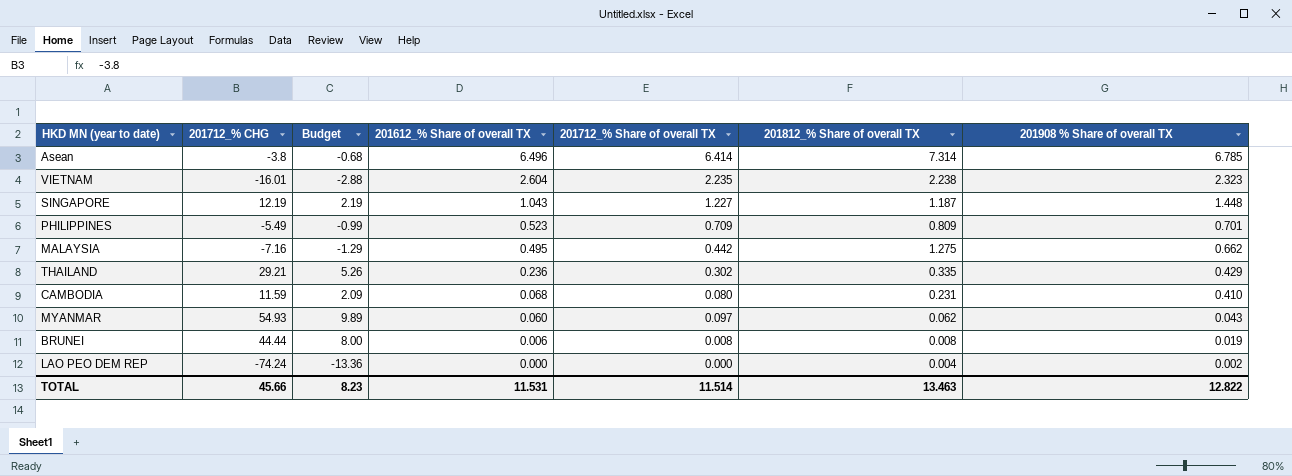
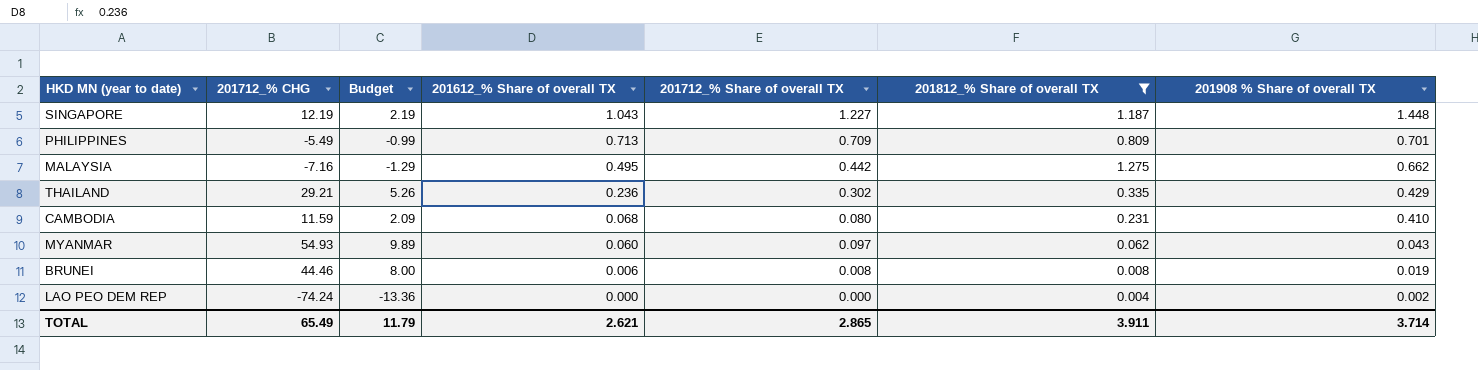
filter: none -> 201812_% Share of overall TX <= 1.275
PHILIPPINES | 201612_% Share of overall TX: 0.523 -> 0.713
BRUNEI | 201712_% CHG: 44.44 -> 44.46
TOTAL | 201712_% CHG: 45.66 -> 65.49
TOTAL | Budget: 8.23 -> 11.79
TOTAL | 201612_% Share of overall TX: 11.531 -> 2.621
TOTAL | 201712_% Share of overall TX: 11.514 -> 2.865
TOTAL | 201812_% Share of overall TX: 13.463 -> 3.911
TOTAL | 201908 % Share of overall TX: 12.822 -> 3.714

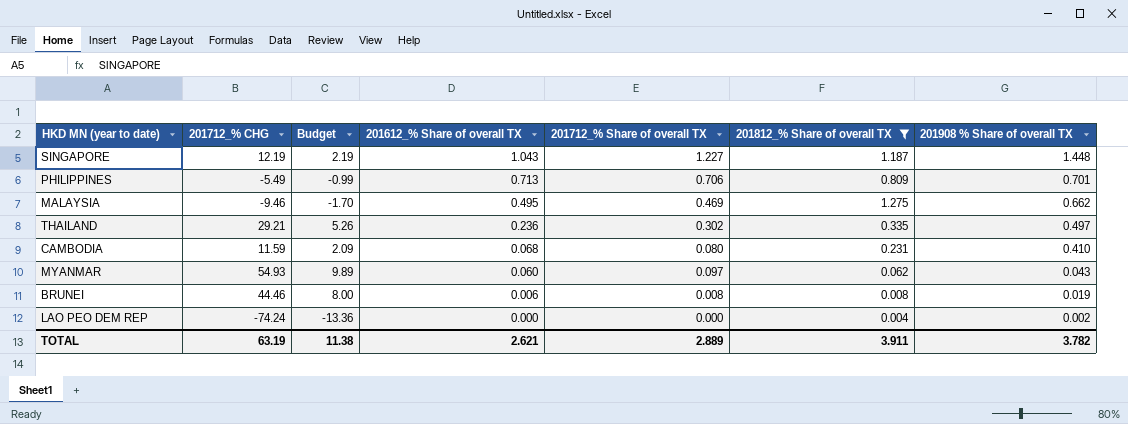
PHILIPPINES | 201712_% Share of overall TX: 0.709 -> 0.706
MALAYSIA | 201712_% CHG: -7.16 -> -9.46
MALAYSIA | Budget: -1.29 -> -1.70
MALAYSIA | 201712_% Share of overall TX: 0.442 -> 0.469
THAILAND | 201908 % Share of overall TX: 0.429 -> 0.497
TOTAL | 201712_% CHG: 65.49 -> 63.19
TOTAL | Budget: 11.79 -> 11.38
TOTAL | 201712_% Share of overall TX: 2.865 -> 2.889
TOTAL | 201908 % Share of overall TX: 3.714 -> 3.782

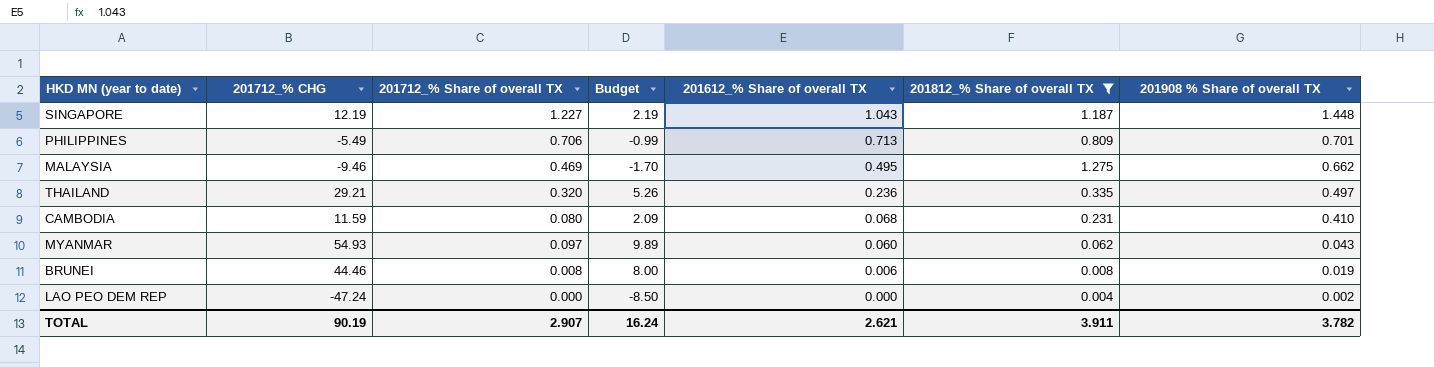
column 201712_% Share of overall TX | position: 5 -> 3
THAILAND | 201712_% Share of overall TX: 0.302 -> 0.320
LAO PEO DEM REP | 201712_% CHG: -74.24 -> -47.24
LAO PEO DEM REP | Budget: -13.36 -> -8.50
TOTAL | 201712_% CHG: 63.19 -> 90.19
TOTAL | 201712_% Share of overall TX: 2.889 -> 2.907
TOTAL | Budget: 11.38 -> 16.24

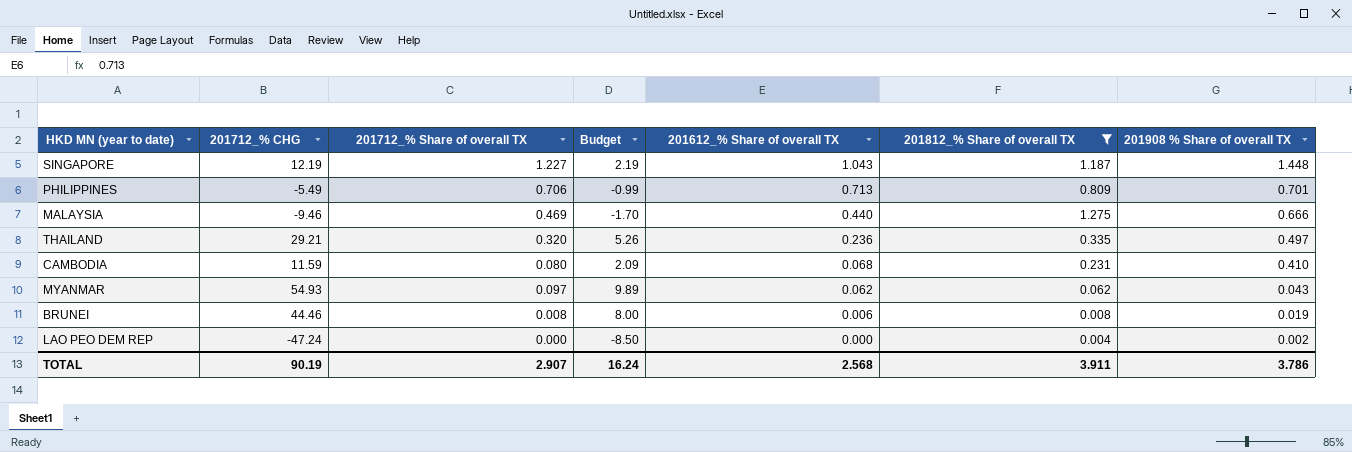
MALAYSIA | 201612_% Share of overall TX: 0.495 -> 0.440
MALAYSIA | 201908 % Share of overall TX: 0.662 -> 0.666
MYANMAR | 201612_% Share of overall TX: 0.060 -> 0.062
TOTAL | 201612_% Share of overall TX: 2.621 -> 2.568
TOTAL | 201908 % Share of overall TX: 3.782 -> 3.786

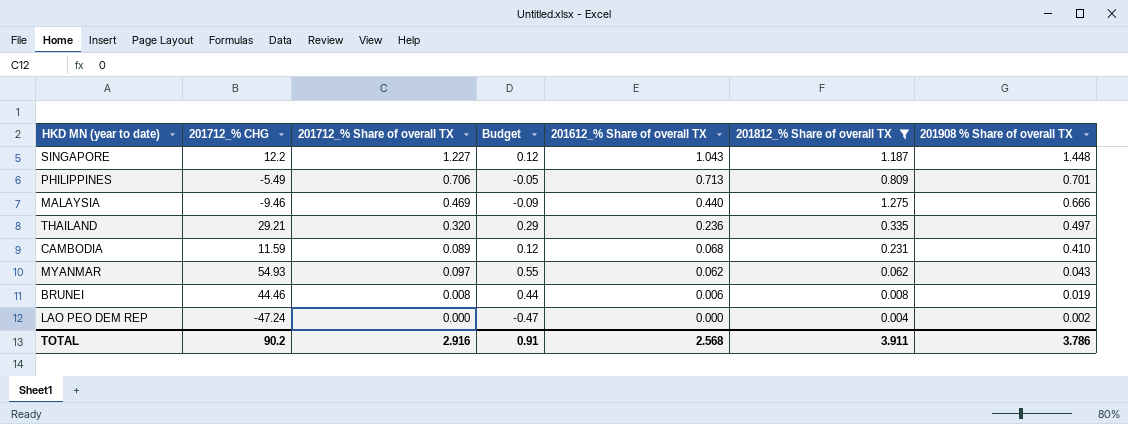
column Budget | formula: [201712_% CHG] * 0.18 -> [201712_% CHG] * 0.01
SINGAPORE | 201712_% CHG: 12.19 -> 12.2
CAMBODIA | 201712_% Share of overall TX: 0.080 -> 0.089
TOTAL | 201712_% CHG: 90.19 -> 90.2
TOTAL | 201712_% Share of overall TX: 2.907 -> 2.916
TOTAL | Budget: 16.24 -> 0.91

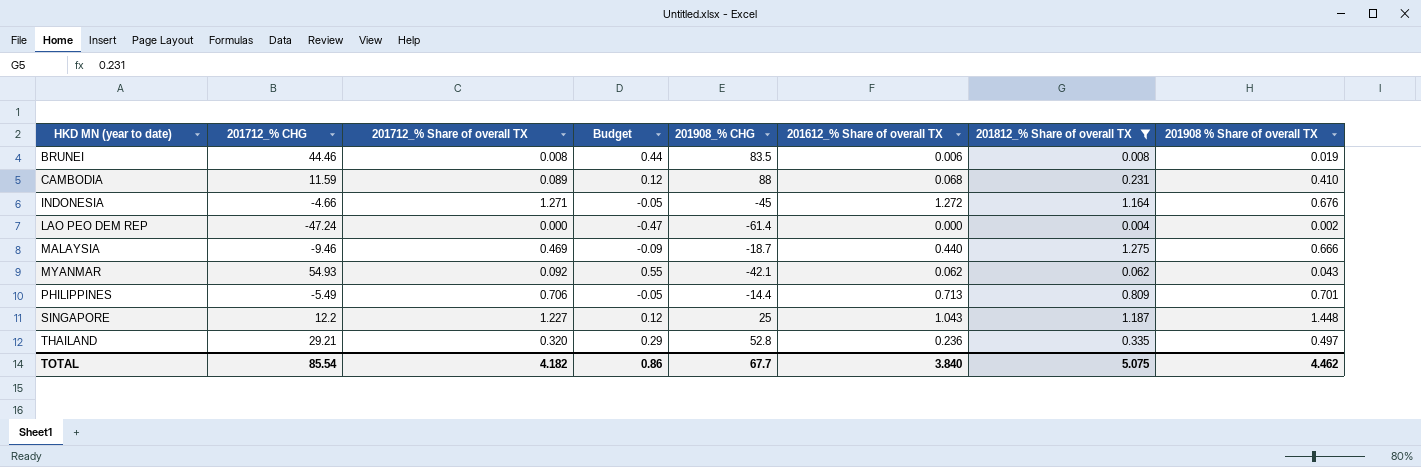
row order: 201612_% Share of overall TX descending -> HKD MN (year to date) ascending
column 201908_% CHG | position: none -> 5
row INDONESIA: none -> -4.66 | 1.271 | -0.05 | -45 | 1.272 | 1.164 | 0.676
MYANMAR | 201712_% Share of overall TX: 0.097 -> 0.092
TOTAL | 201712_% CHG: 90.2 -> 85.54
TOTAL | 201712_% Share of overall TX: 2.916 -> 4.182
TOTAL | Budget: 0.91 -> 0.86
TOTAL | 201612_% Share of overall TX: 2.568 -> 3.840
TOTAL | 201812_% Share of overall TX: 3.911 -> 5.075
TOTAL | 201908 % Share of overall TX: 3.786 -> 4.462

